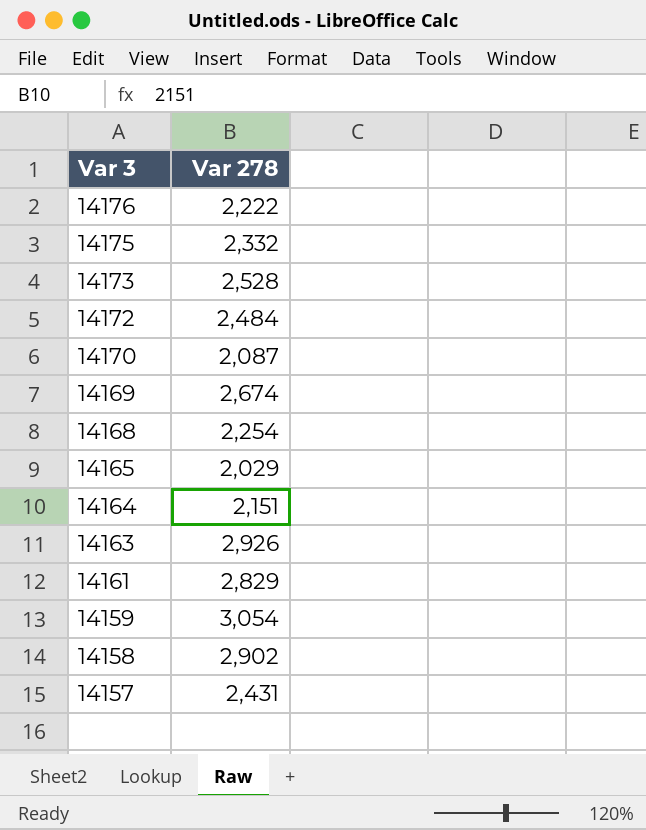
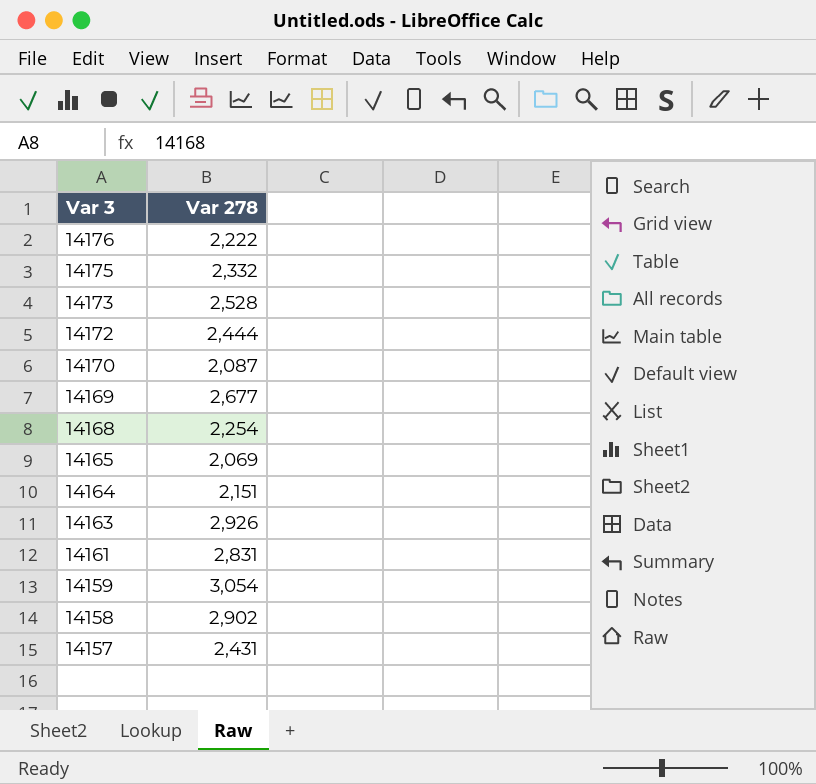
14172 | Var 278: 2,484 -> 2,444
14169 | Var 278: 2,674 -> 2,677
14165 | Var 278: 2,029 -> 2,069
14161 | Var 278: 2,829 -> 2,831

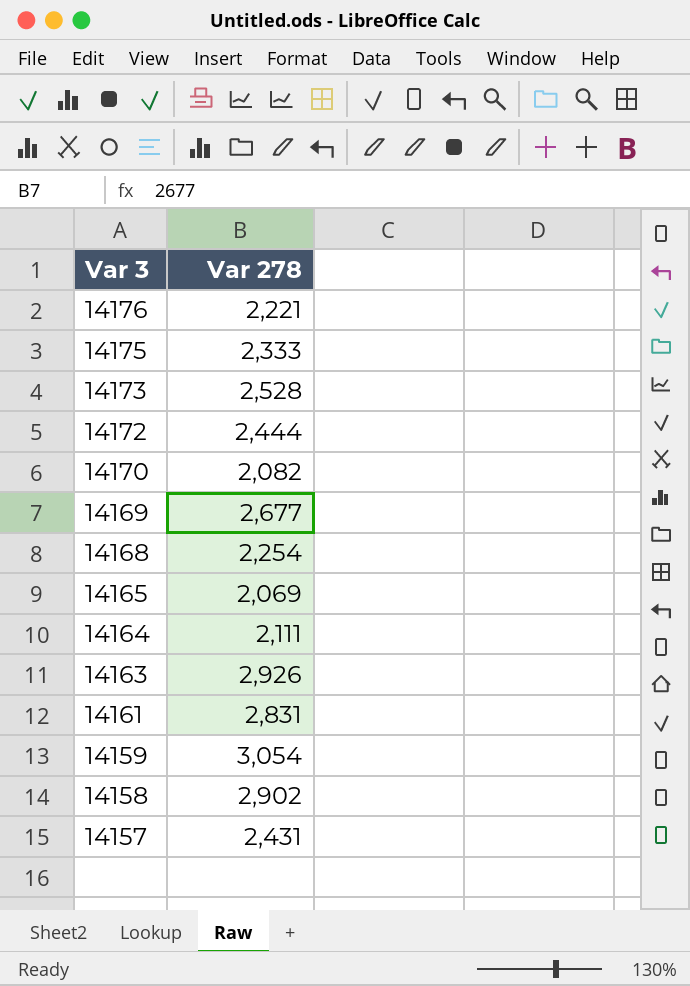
14176 | Var 278: 2,222 -> 2,221
14175 | Var 278: 2,332 -> 2,333
14170 | Var 278: 2,087 -> 2,082
14164 | Var 278: 2,151 -> 2,111

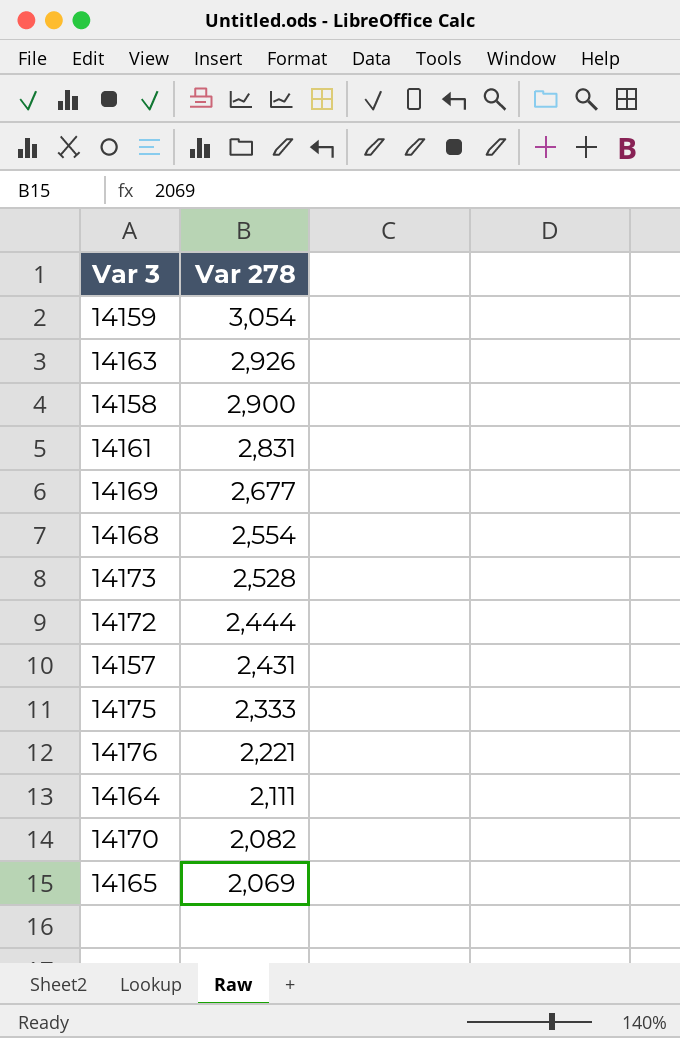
row order: Var 3 descending -> Var 278 descending
14158 | Var 278: 2,902 -> 2,900
14168 | Var 278: 2,254 -> 2,554

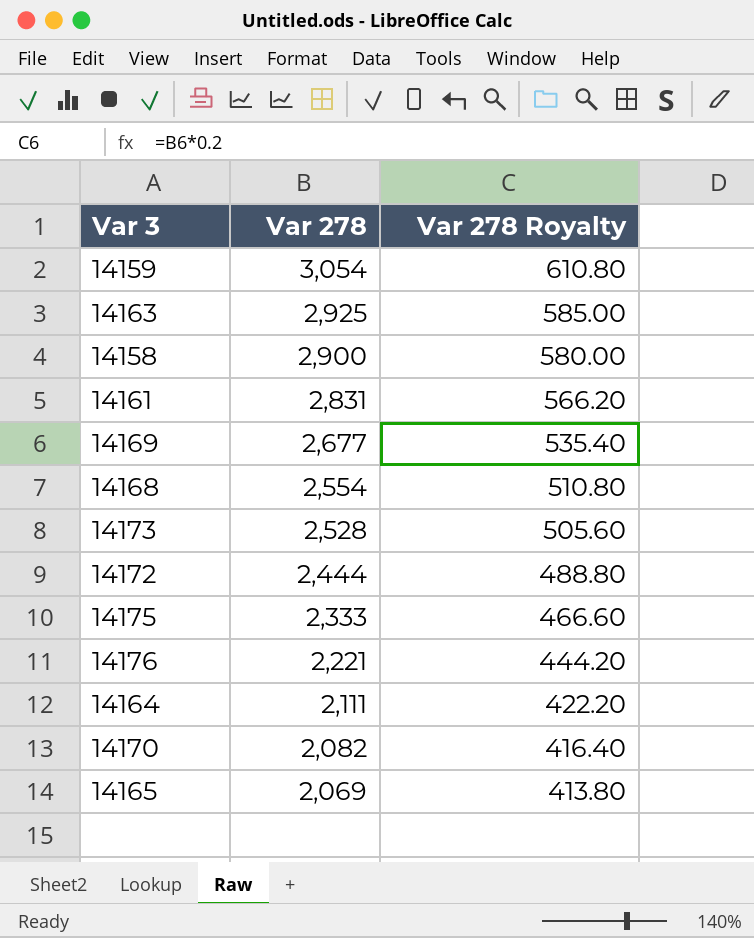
column Var 278 Royalty | formula: none -> [Var 278] * 0.2
row 14157: 2,431 -> none
14163 | Var 278: 2,926 -> 2,925

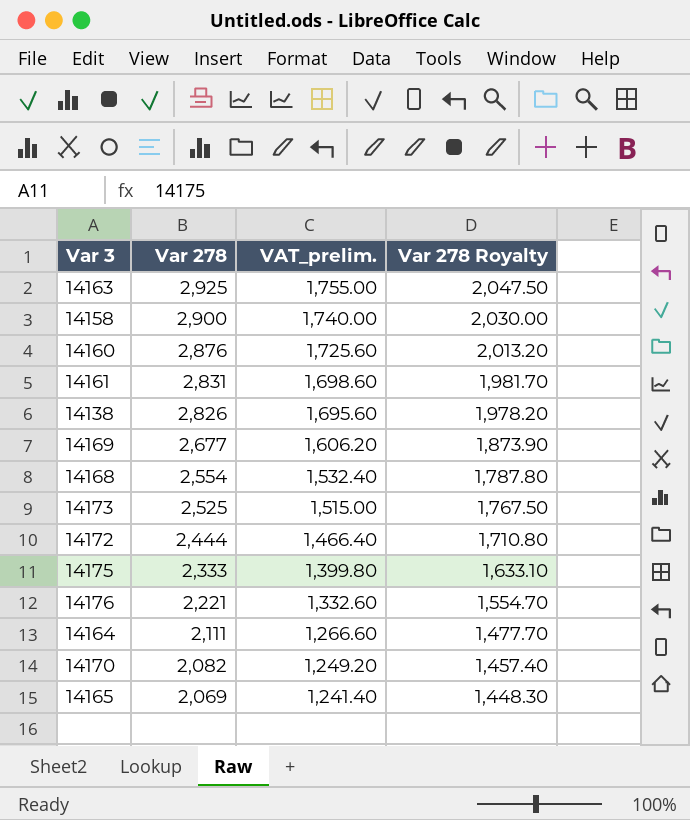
column VAT_prelim. | formula: none -> [Var 278] * 0.6
column Var 278 Royalty | formula: [Var 278] * 0.2 -> [Var 278] * 0.7
row 14159: 3,054 | 610.80 -> none
row 14160: none -> 2,876 | 1,725.60 | 2,013.20
row 14138: none -> 2,826 | 1,695.60 | 1,978.20
14173 | Var 278: 2,528 -> 2,525

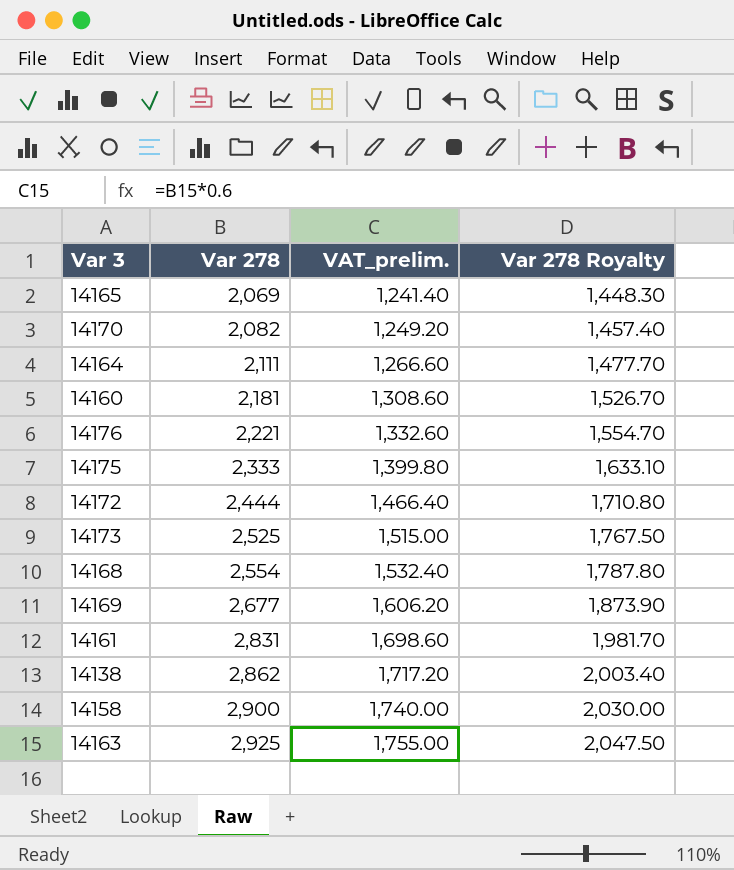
row order: Var 278 descending -> Var 278 ascending
14160 | Var 278: 2,876 -> 2,181
14160 | VAT_prelim.: 1,725.60 -> 1,308.60
14160 | Var 278 Royalty: 2,013.20 -> 1,526.70
14138 | Var 278: 2,826 -> 2,862
14138 | VAT_prelim.: 1,695.60 -> 1,717.20
14138 | Var 278 Royalty: 1,978.20 -> 2,003.40

